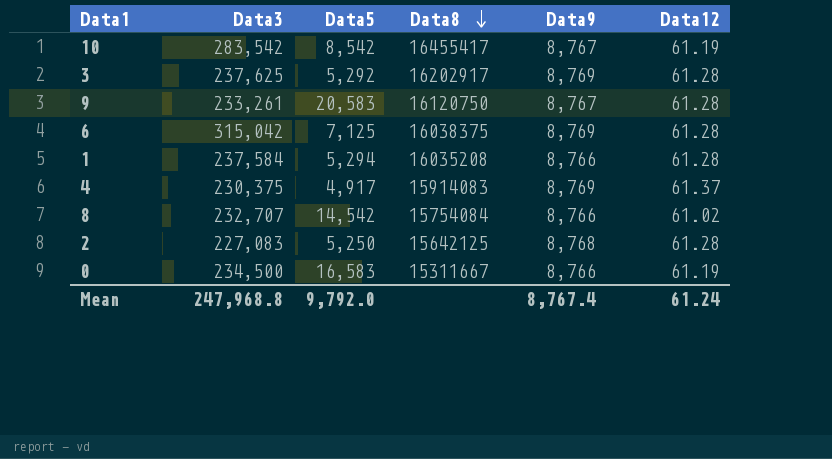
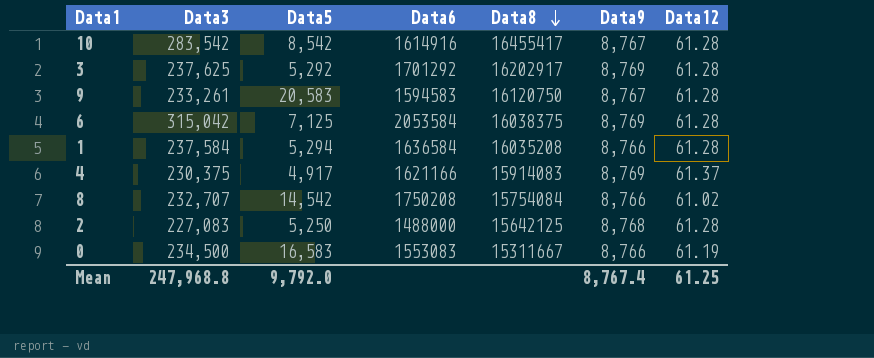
column Data6 | position: none -> 4
10 | Data12: 61.19 -> 61.28
Mean | Data12: 61.24 -> 61.25

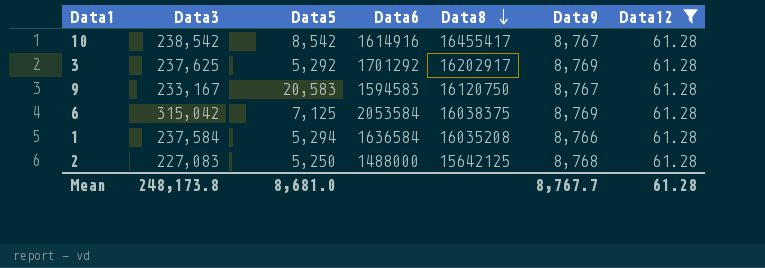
filter: none -> Data12 = 61.28
10 | Data3: 283,542 -> 238,542
9 | Data3: 233,261 -> 233,167
Mean | Data3: 247,968.8 -> 248,173.8
Mean | Data5: 9,792.0 -> 8,681.0
Mean | Data9: 8,767.4 -> 8,767.7
Mean | Data12: 61.25 -> 61.28

